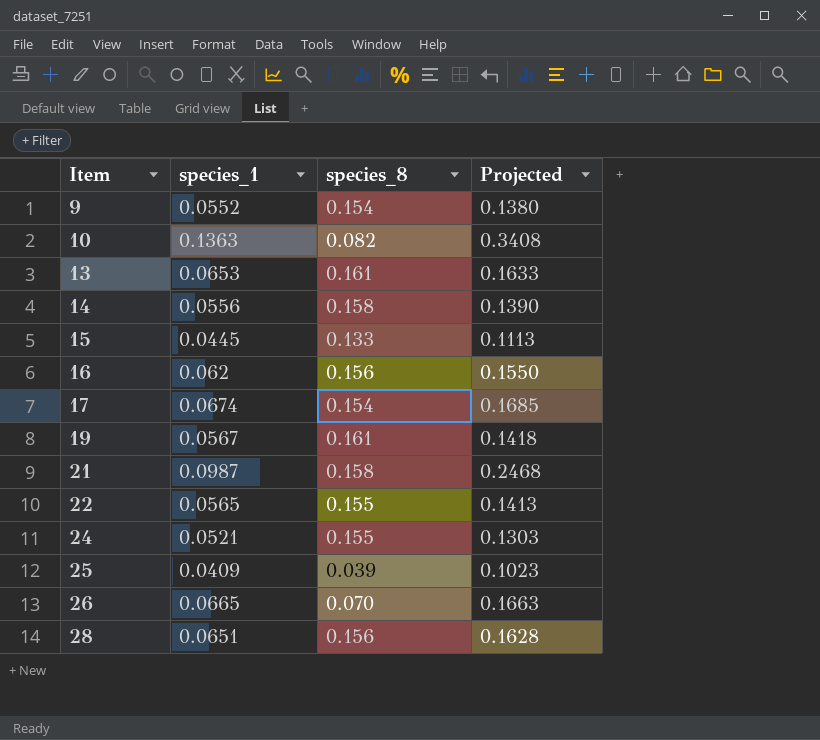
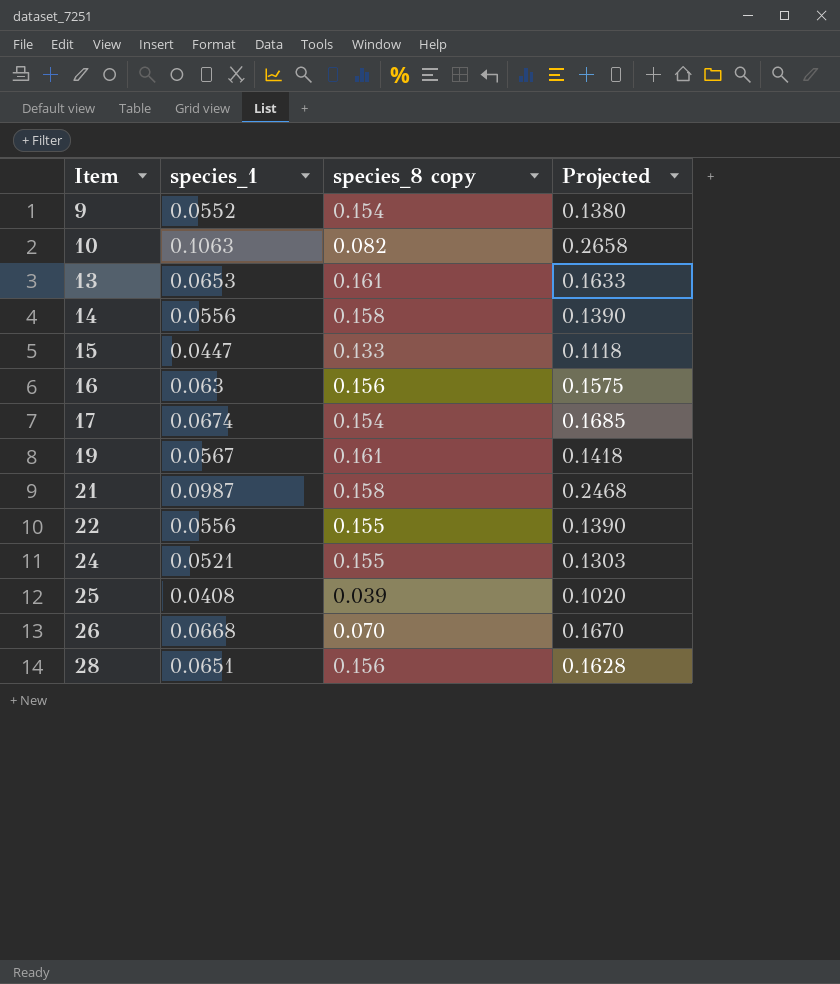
column name: species_8 -> species_8 copy
10 | species_1: 0.1363 -> 0.1063
10 | Projected: 0.3408 -> 0.2658
15 | species_1: 0.0445 -> 0.0447
15 | Projected: 0.1113 -> 0.1118
16 | species_1: 0.062 -> 0.063
16 | Projected: 0.1550 -> 0.1575
22 | species_1: 0.0565 -> 0.0556
22 | Projected: 0.1413 -> 0.1390
25 | species_1: 0.0409 -> 0.0408
25 | Projected: 0.1023 -> 0.1020
26 | species_1: 0.0665 -> 0.0668
26 | Projected: 0.1663 -> 0.1670

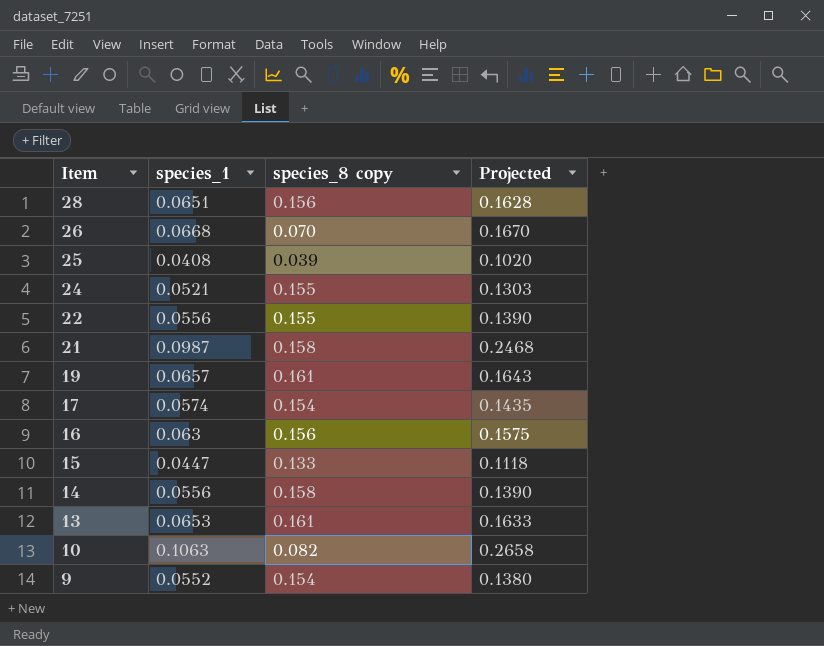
row order: Item ascending -> Item descending
19 | species_1: 0.0567 -> 0.0657
19 | Projected: 0.1418 -> 0.1643
17 | species_1: 0.0674 -> 0.0574
17 | Projected: 0.1685 -> 0.1435

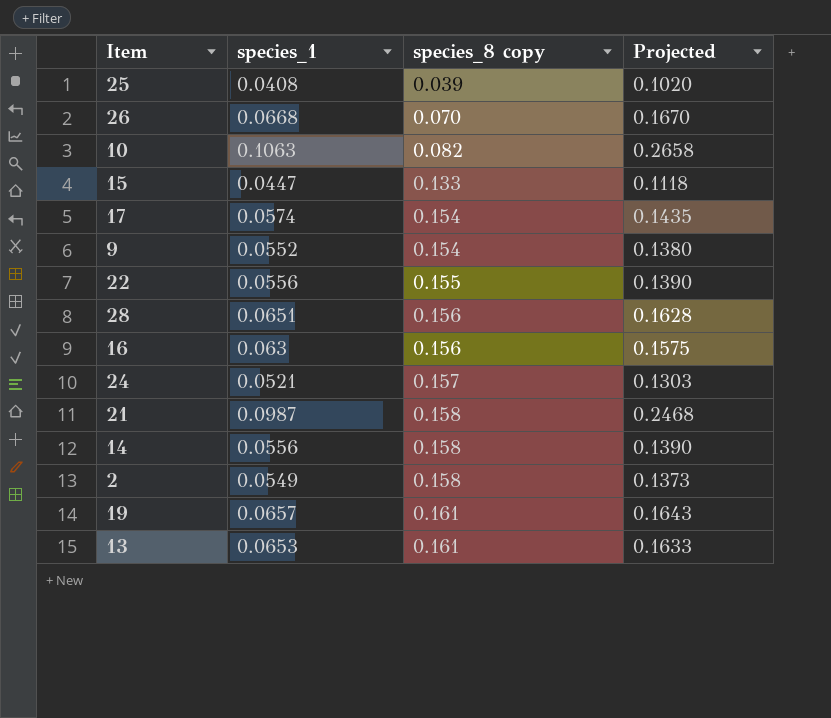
row order: Item descending -> species_8 copy ascending
24 | species_8 copy: 0.155 -> 0.157
row 2: none -> 0.0549 | 0.158 | 0.1373

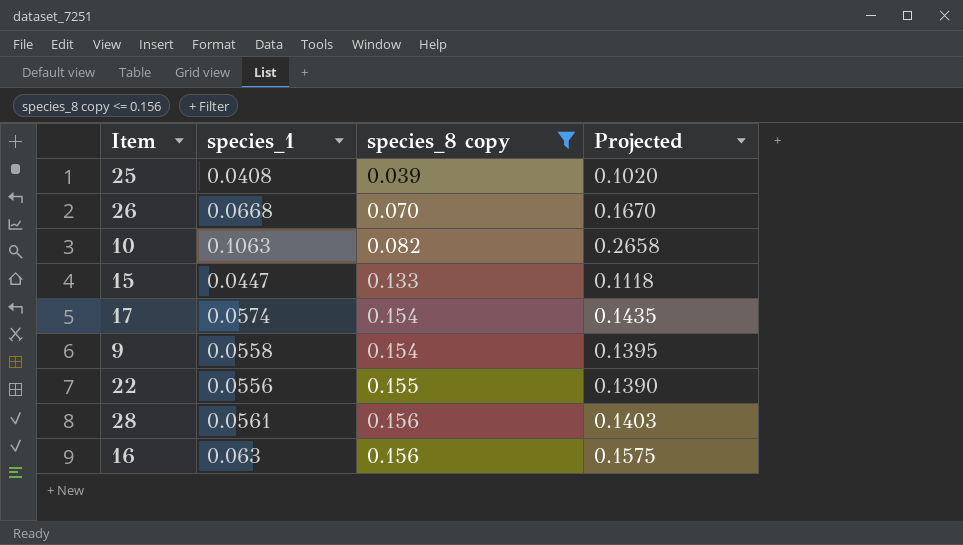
filter: none -> species_8 copy <= 0.156
9 | species_1: 0.0552 -> 0.0558
9 | Projected: 0.1380 -> 0.1395
28 | species_1: 0.0651 -> 0.0561
28 | Projected: 0.1628 -> 0.1403

